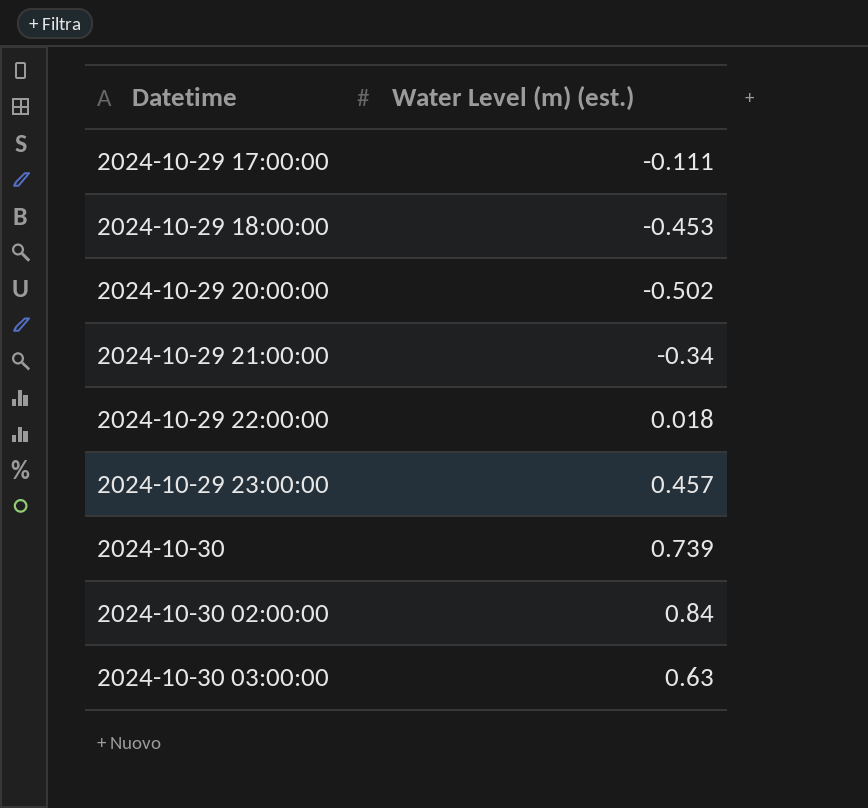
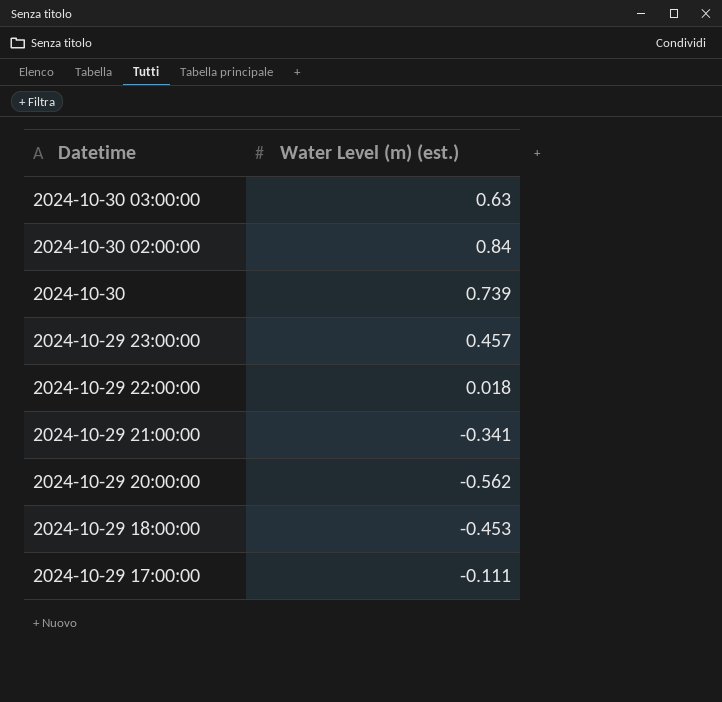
row order: Datetime ascending -> Datetime descending
2024-10-29 21:00:00 | Water Level (m) (est.): -0.34 -> -0.341
2024-10-29 20:00:00 | Water Level (m) (est.): -0.502 -> -0.562

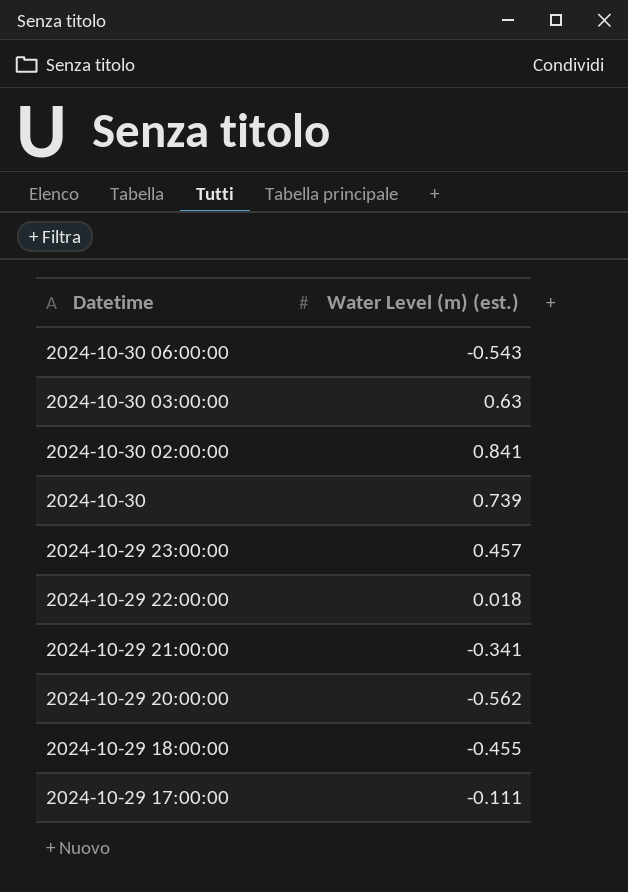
row 2024-10-30 06:00:00: none -> -0.543
2024-10-30 02:00:00 | Water Level (m) (est.): 0.84 -> 0.841
2024-10-29 18:00:00 | Water Level (m) (est.): -0.453 -> -0.455

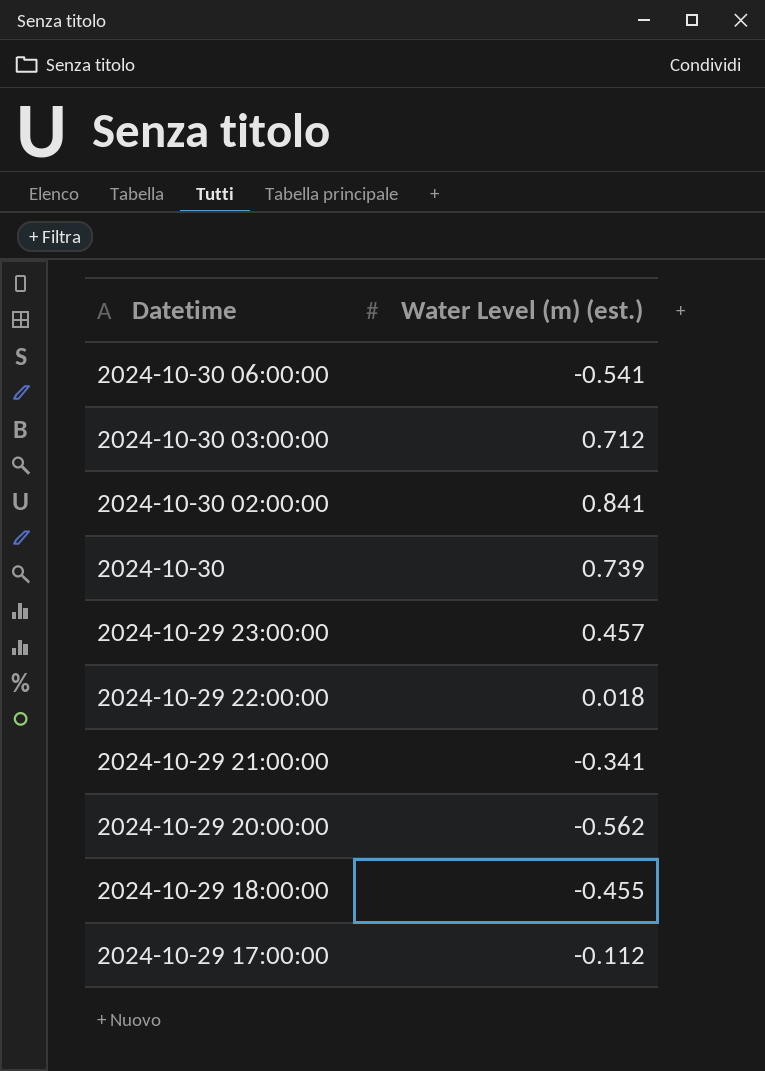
2024-10-30 06:00:00 | Water Level (m) (est.): -0.543 -> -0.541
2024-10-30 03:00:00 | Water Level (m) (est.): 0.63 -> 0.712
2024-10-29 17:00:00 | Water Level (m) (est.): -0.111 -> -0.112

